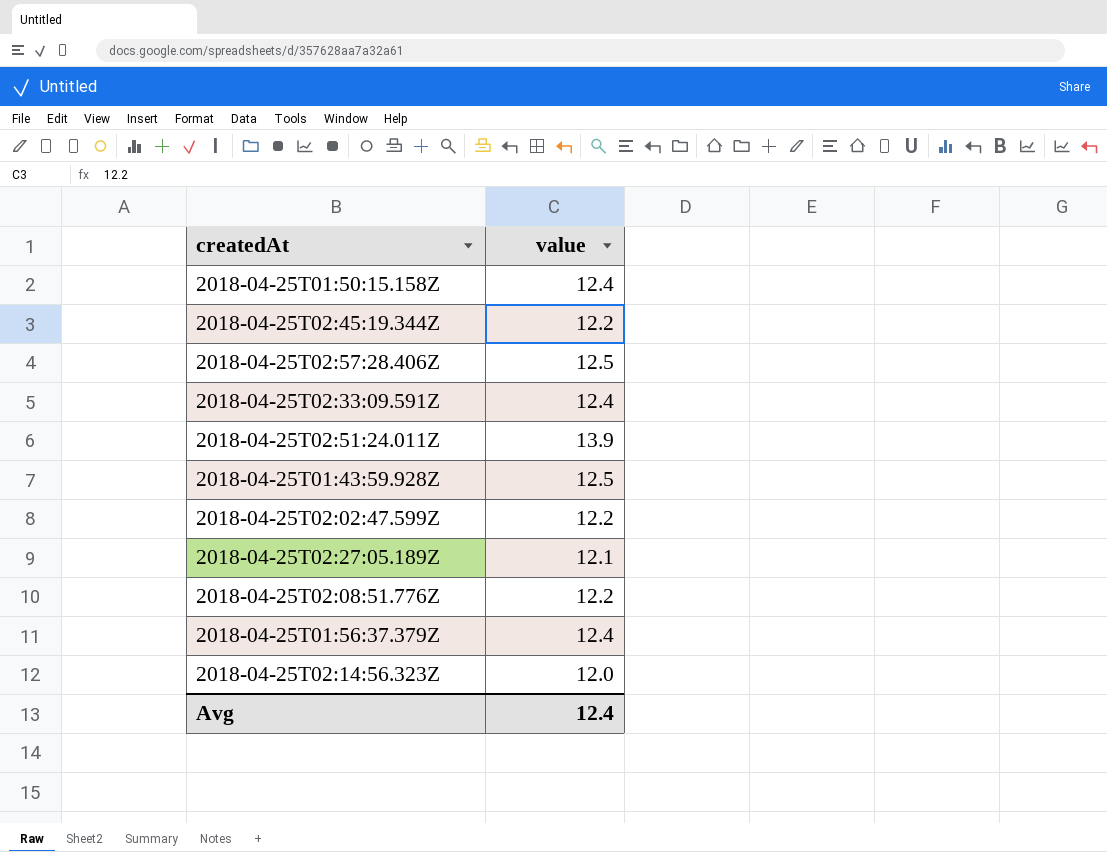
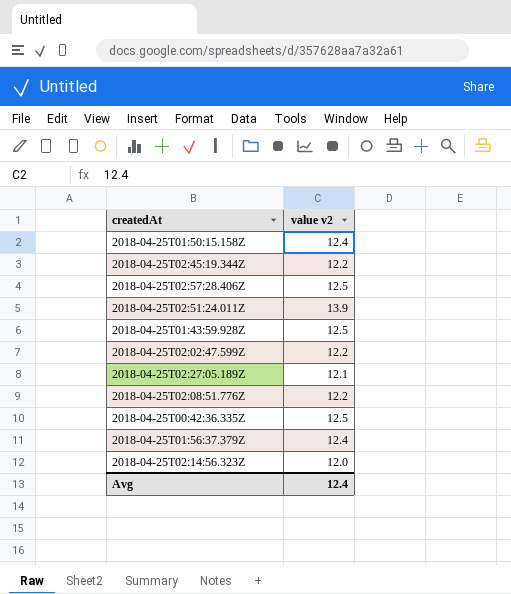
column name: value -> value v2
row 2018-04-25T02:33:09.591Z: 12.4 -> none
row 2018-04-25T00:42:36.335Z: none -> 12.5

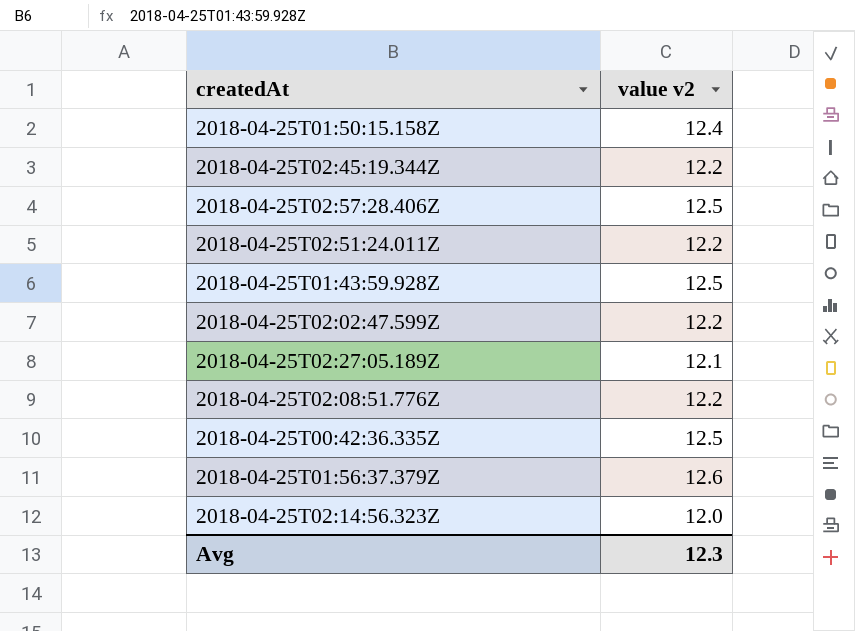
2018-04-25T02:51:24.011Z | value v2: 13.9 -> 12.2
2018-04-25T01:56:37.379Z | value v2: 12.4 -> 12.6
Avg | value v2: 12.4 -> 12.3

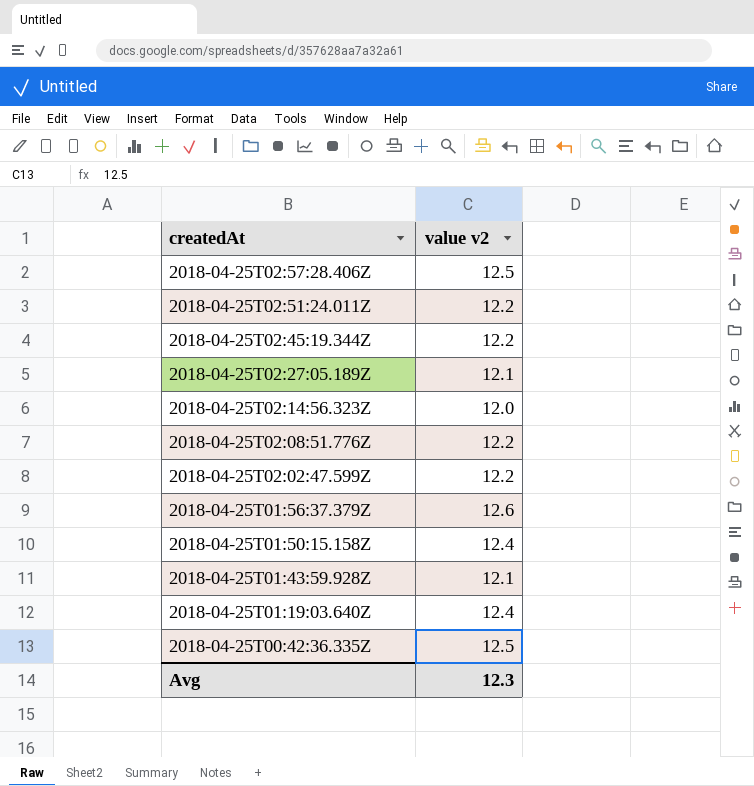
row order: none -> createdAt descending
2018-04-25T01:43:59.928Z | value v2: 12.5 -> 12.1
row 2018-04-25T01:19:03.640Z: none -> 12.4

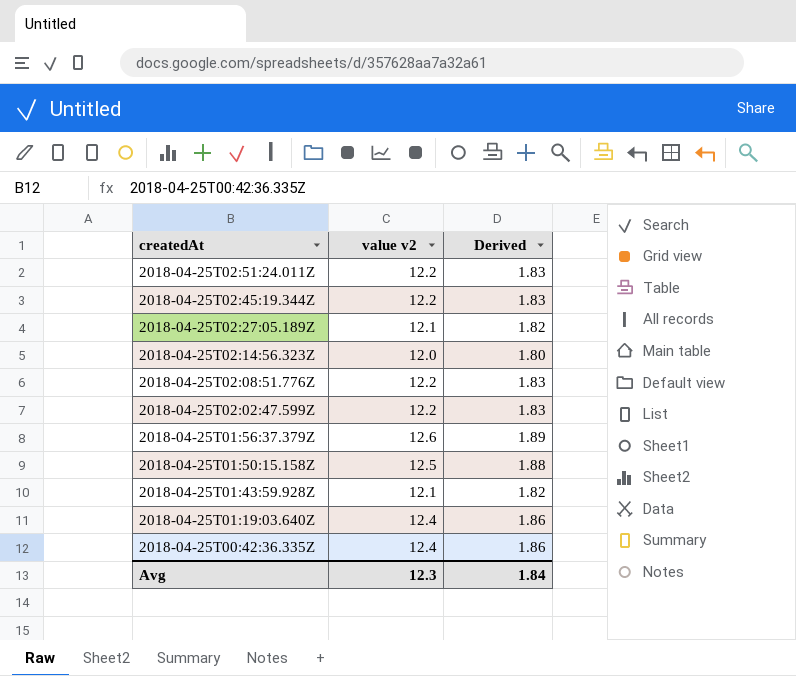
column Derived | formula: none -> [value v2] * 0.15
row 2018-04-25T02:57:28.406Z: 12.5 -> none
2018-04-25T01:50:15.158Z | value v2: 12.4 -> 12.5
2018-04-25T00:42:36.335Z | value v2: 12.5 -> 12.4

